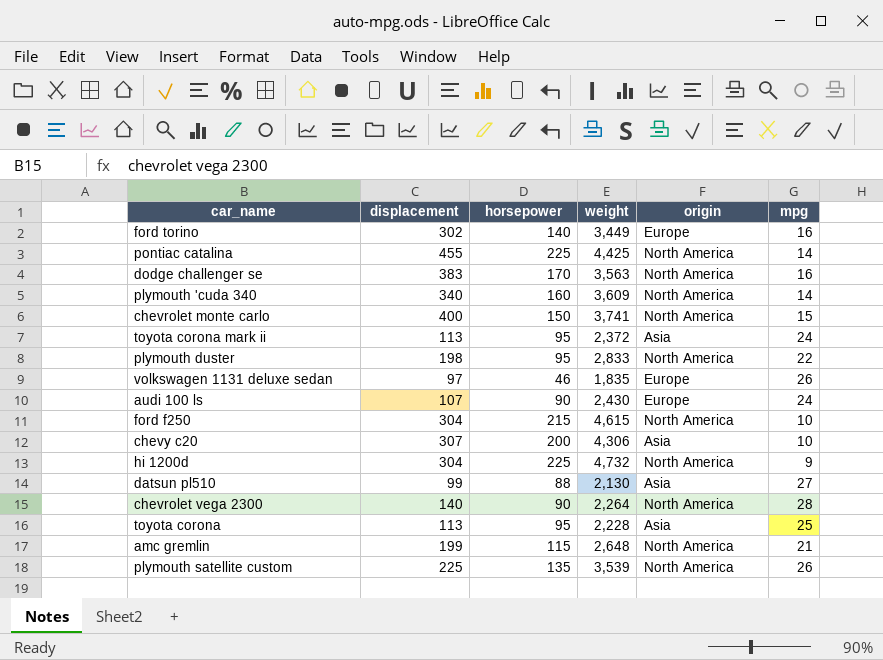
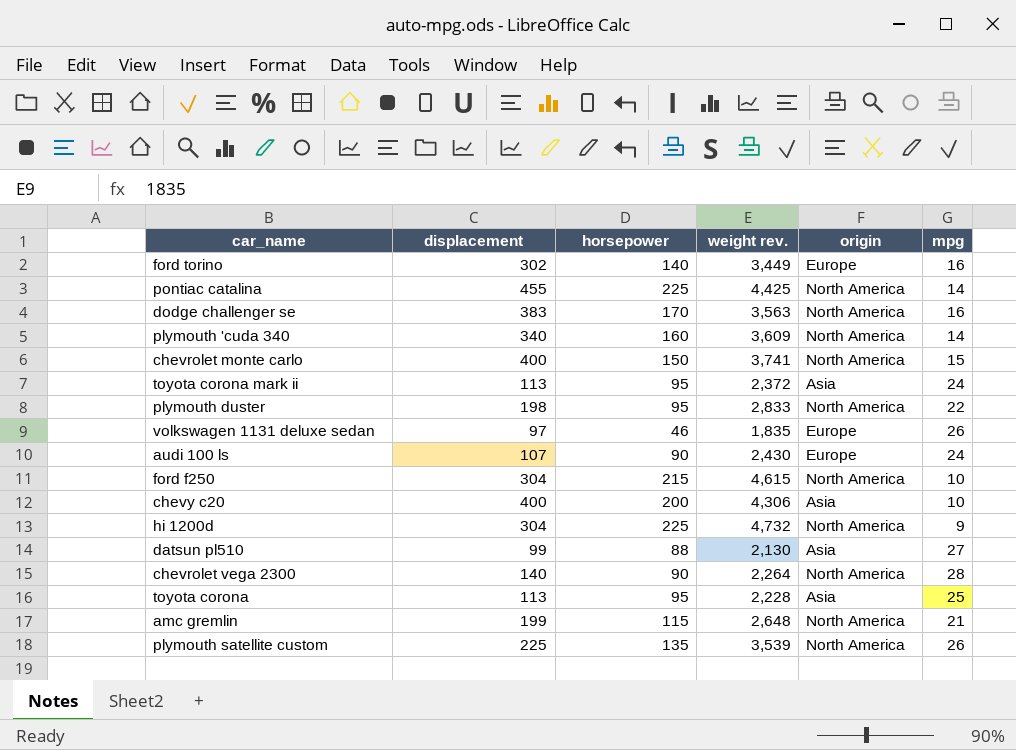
column name: weight -> weight rev.
chevy c20 | displacement: 307 -> 400

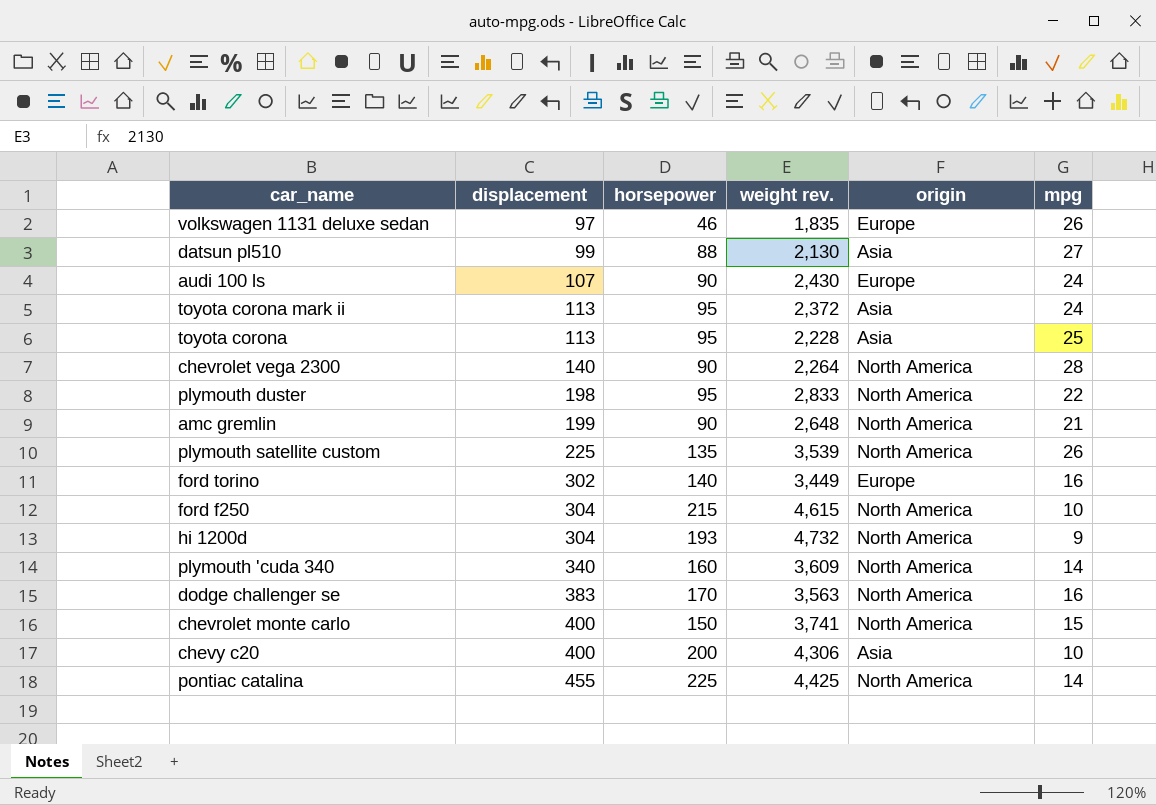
row order: none -> displacement ascending
amc gremlin | horsepower: 115 -> 90
hi 1200d | horsepower: 225 -> 193

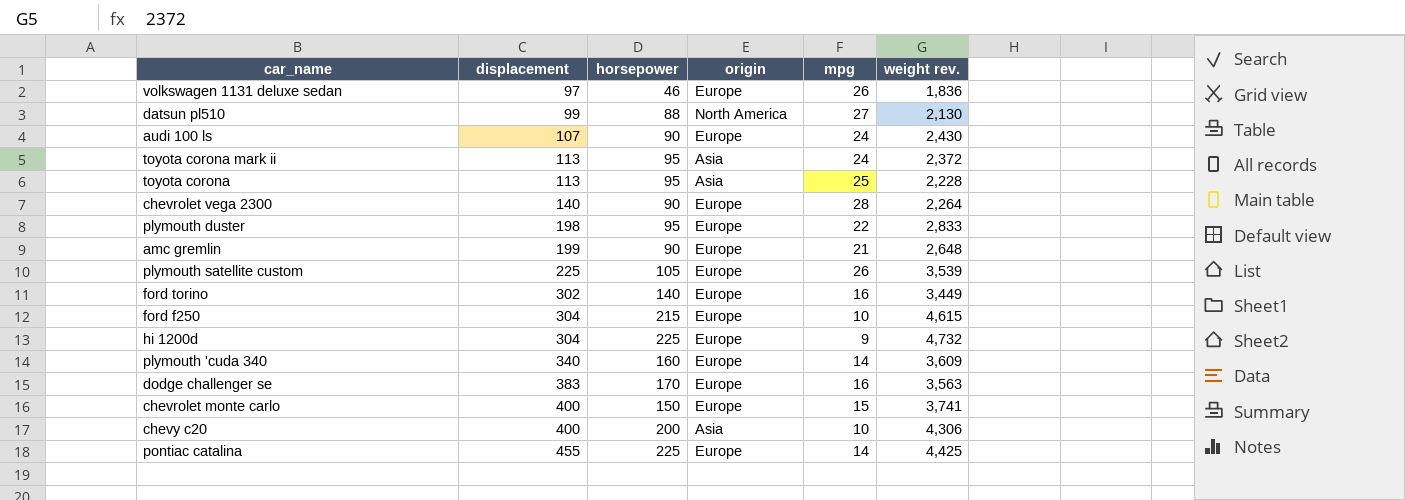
column weight rev. | position: 4 -> 6
volkswagen 1131 deluxe sedan | weight rev.: 1,835 -> 1,836
datsun pl510 | origin: Asia -> North America
chevrolet vega 2300 | origin: North America -> Europe
plymouth duster | origin: North America -> Europe
amc gremlin | origin: North America -> Europe
plymouth satellite custom | horsepower: 135 -> 105
plymouth satellite custom | origin: North America -> Europe
ford f250 | origin: North America -> Europe
hi 1200d | horsepower: 193 -> 225
hi 1200d | origin: North America -> Europe
plymouth 'cuda 340 | origin: North America -> Europe
dodge challenger se | origin: North America -> Europe
chevrolet monte carlo | origin: North America -> Europe
pontiac catalina | origin: North America -> Europe

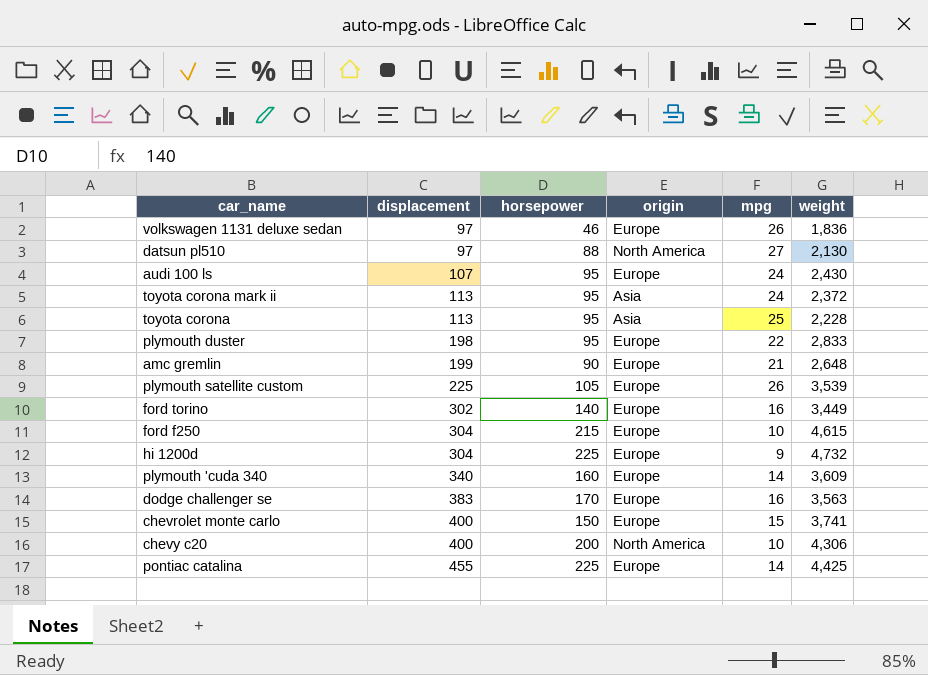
column name: weight rev. -> weight
row chevrolet vega 2300: 140 | 90 | Europe | 28 | 2,264 -> none
datsun pl510 | displacement: 99 -> 97
audi 100 ls | horsepower: 90 -> 95
chevy c20 | origin: Asia -> North America

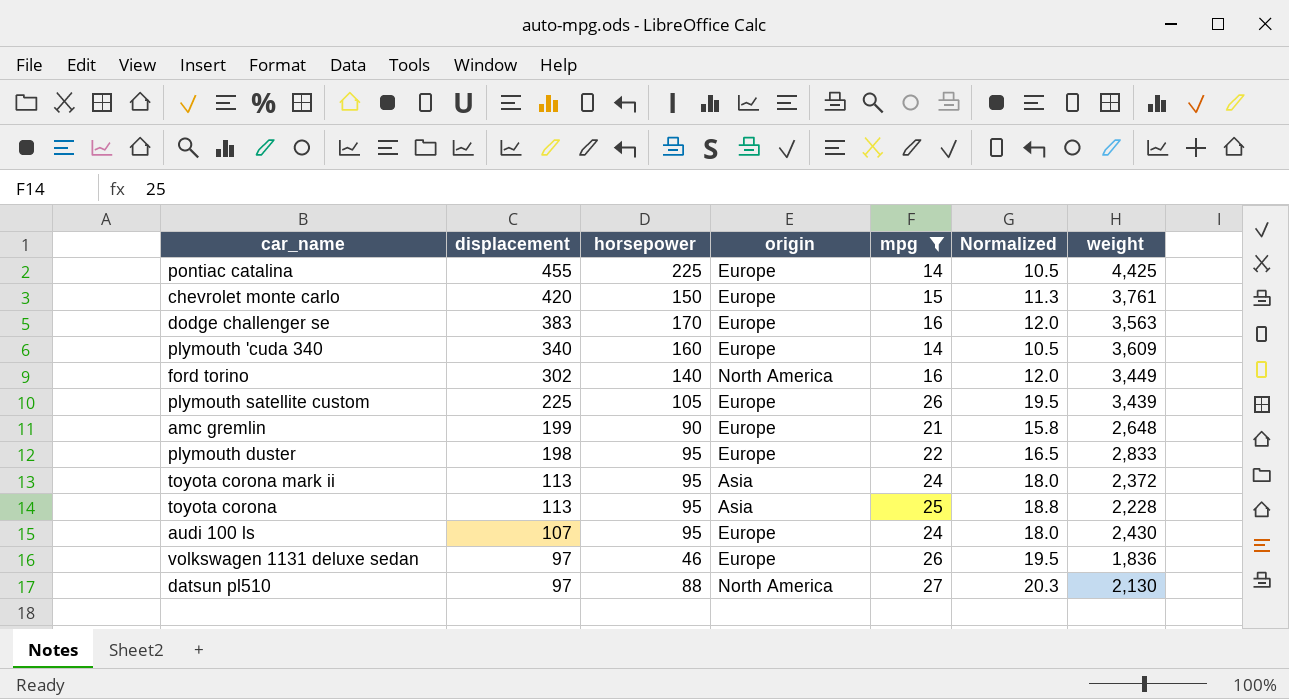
filter: none -> mpg >= 14
row order: displacement ascending -> displacement descending
column Normalized | formula: none -> [mpg] * 0.75
chevrolet monte carlo | displacement: 400 -> 420
chevrolet monte carlo | weight: 3,741 -> 3,761
ford torino | origin: Europe -> North America
plymouth satellite custom | weight: 3,539 -> 3,439

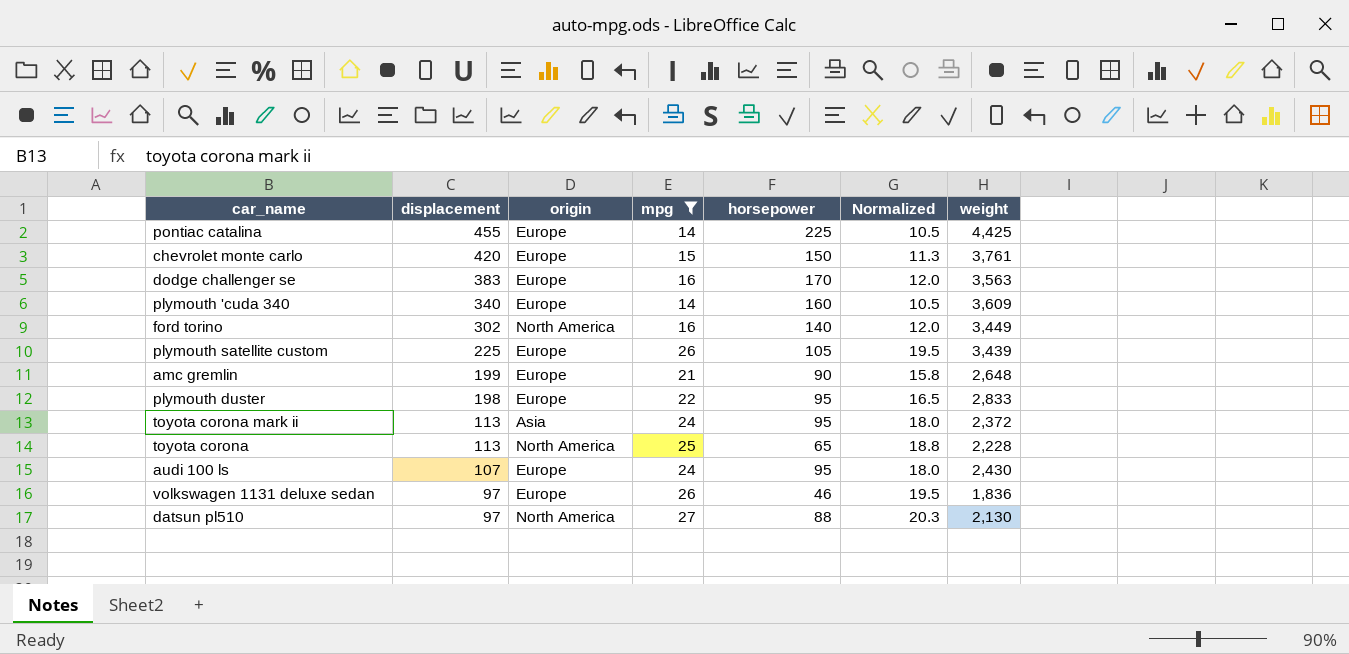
column horsepower | position: 3 -> 5
toyota corona | origin: Asia -> North America
toyota corona | horsepower: 95 -> 65

